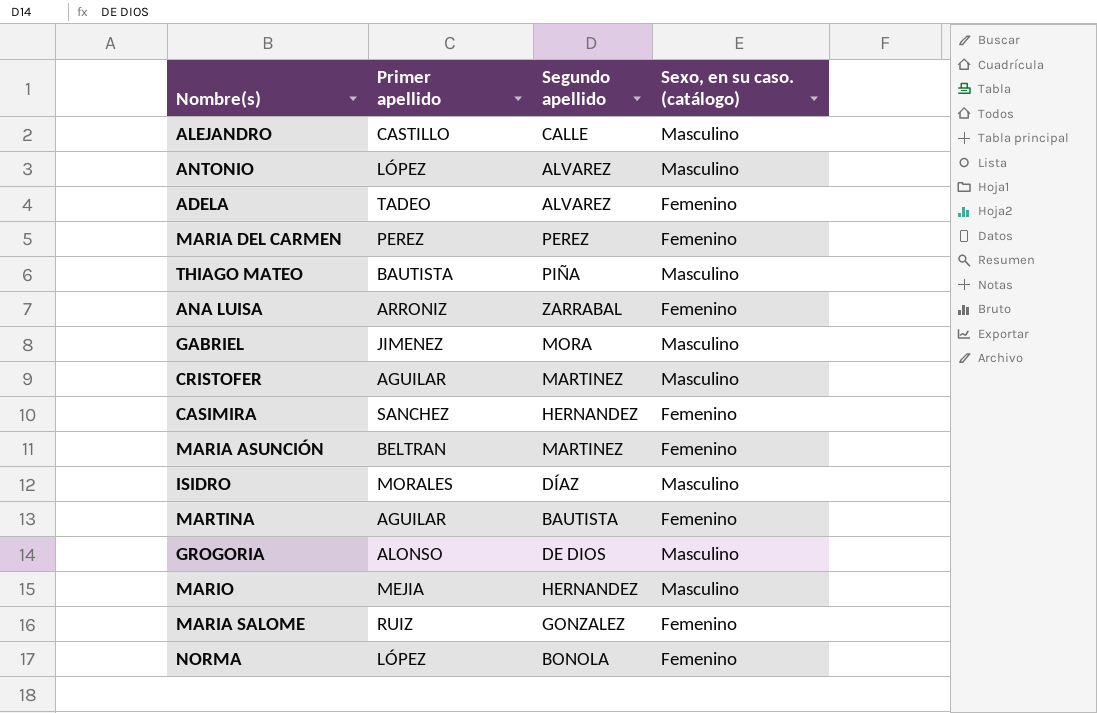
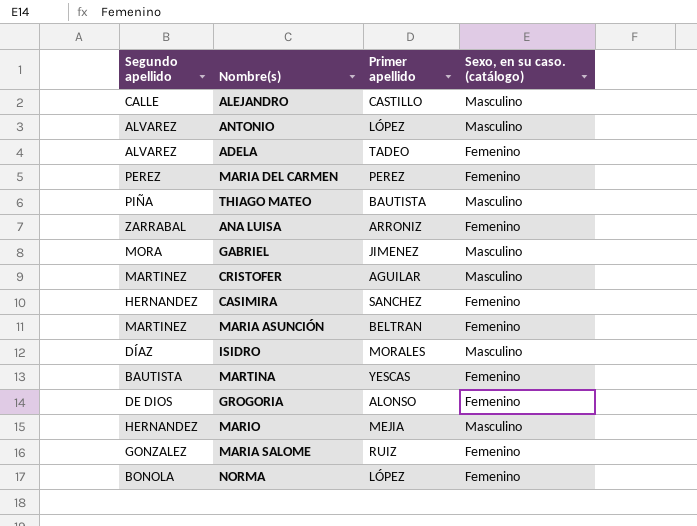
column Segundo apellido | position: 3 -> 1
MARTINA | Primer apellido: AGUILAR -> YESCAS
GROGORIA | Sexo, en su caso. (catálogo): Masculino -> Femenino

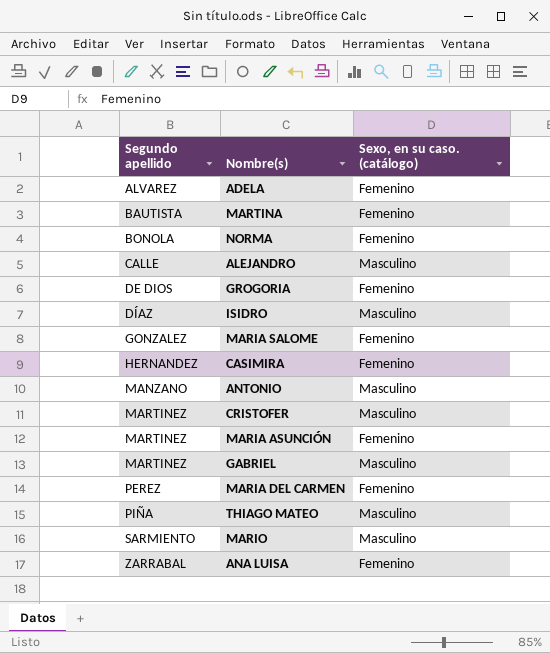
row order: none -> Segundo apellido ascending
column Primer apellido | position: 3 -> none
ANTONIO | Segundo apellido: ALVAREZ -> MANZANO
GABRIEL | Segundo apellido: MORA -> MARTINEZ
MARIO | Segundo apellido: HERNANDEZ -> SARMIENTO

